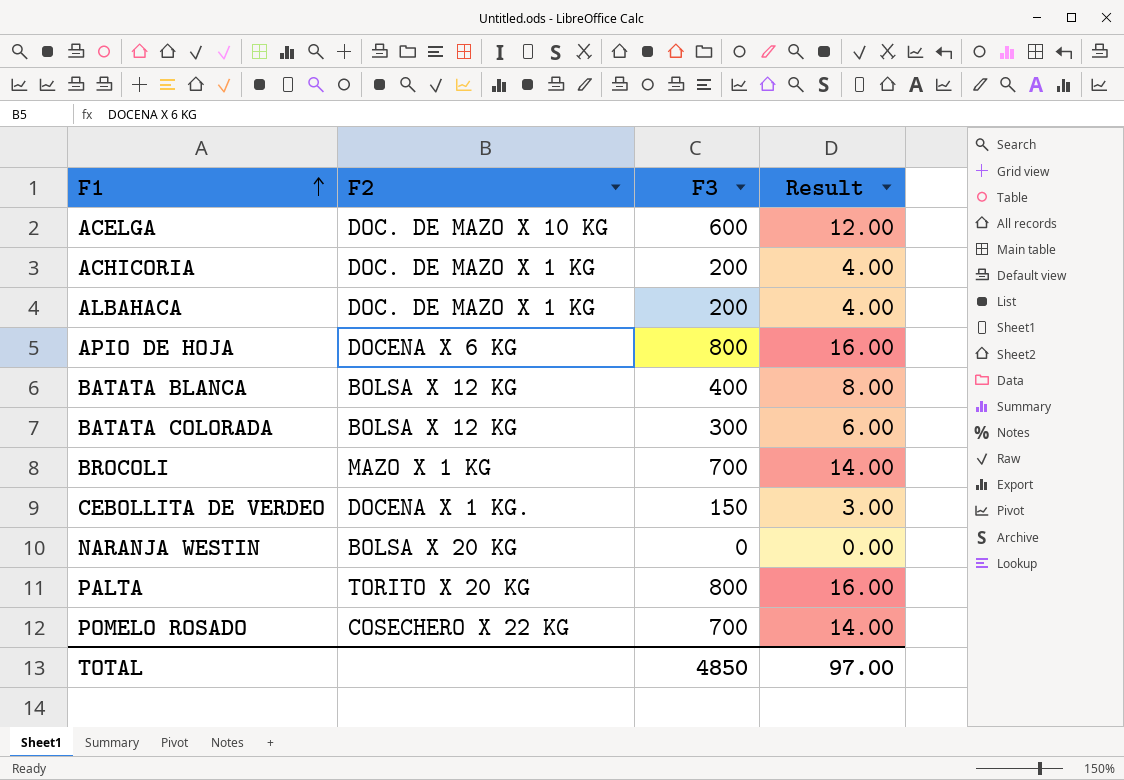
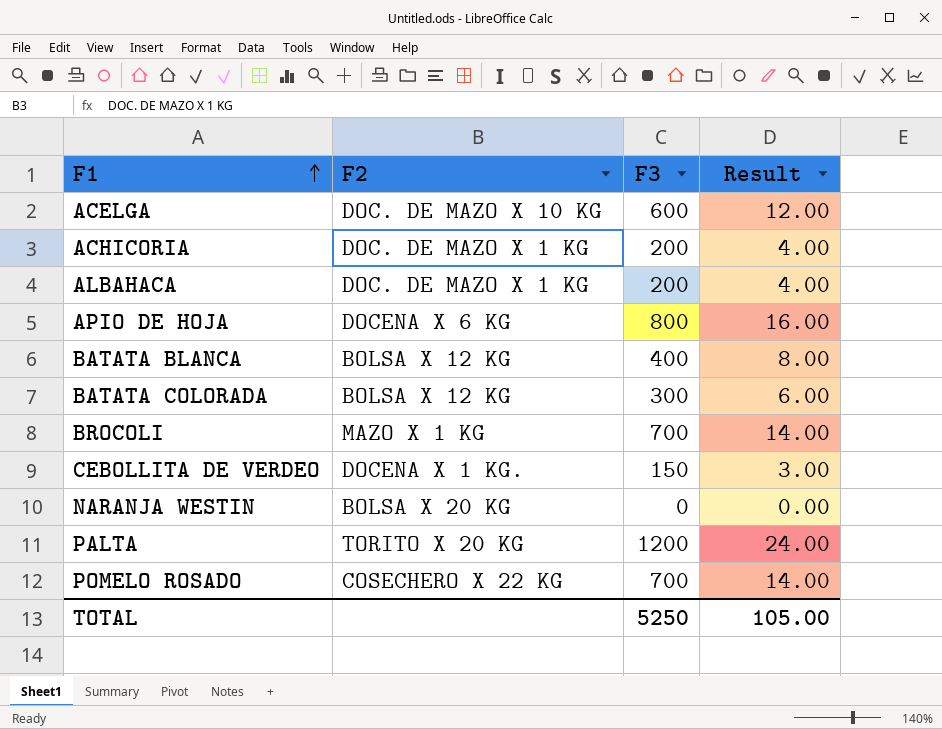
PALTA | F3: 800 -> 1200
PALTA | Result: 16.00 -> 24.00
TOTAL | F3: 4850 -> 5250
TOTAL | Result: 97.00 -> 105.00

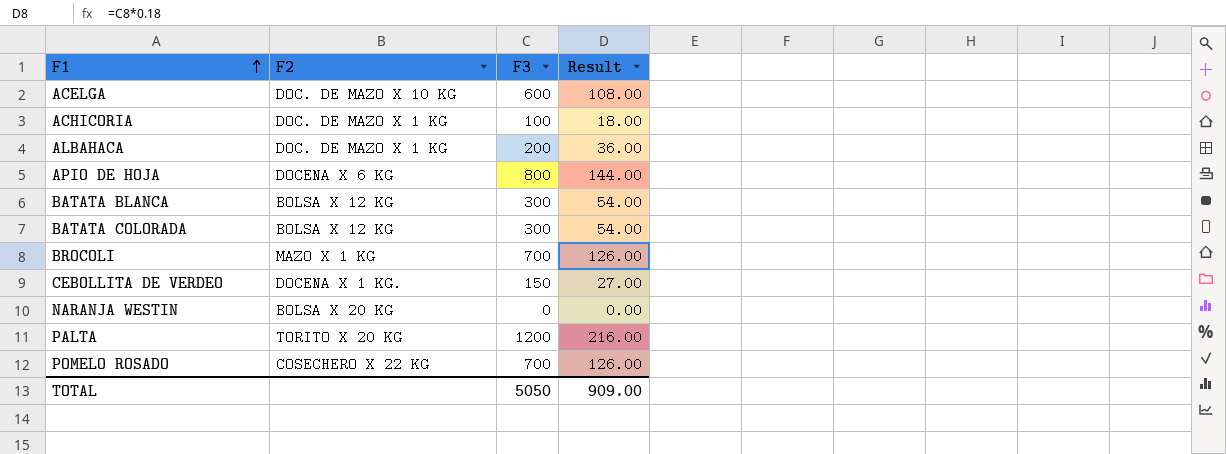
column Result | formula: [F3] * 0.02 -> [F3] * 0.18
ACHICORIA | F3: 200 -> 100
BATATA BLANCA | F3: 400 -> 300
TOTAL | F3: 5250 -> 5050
TOTAL | Result: 105.00 -> 909.00

